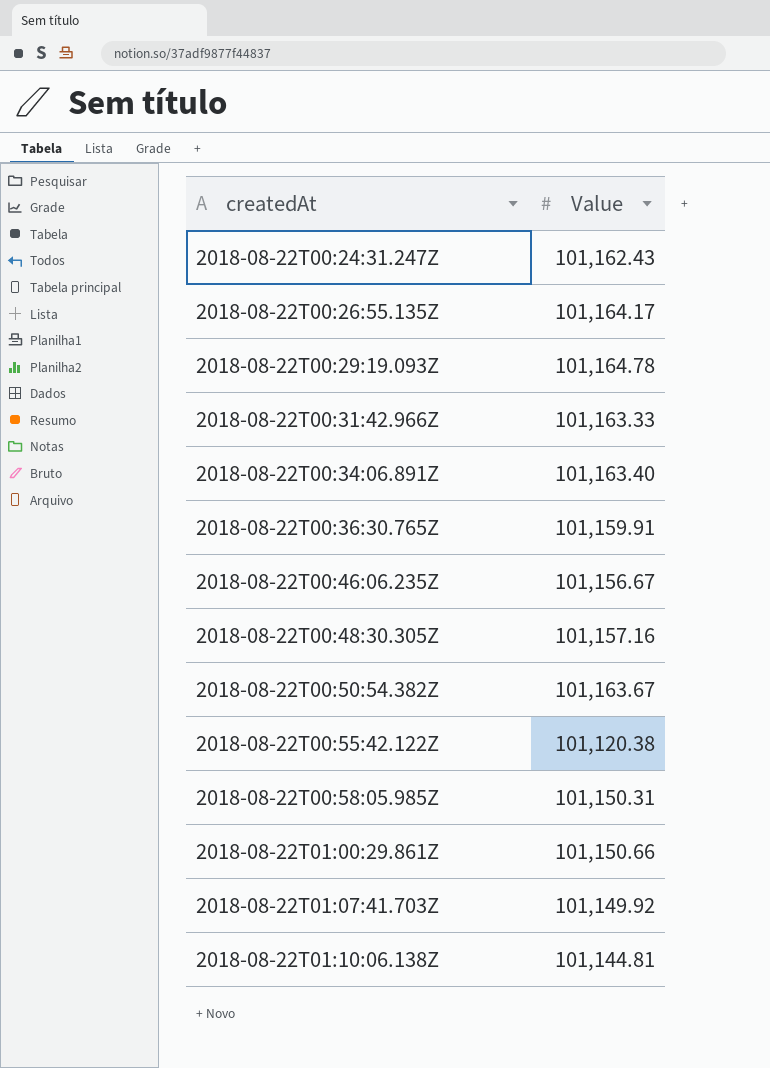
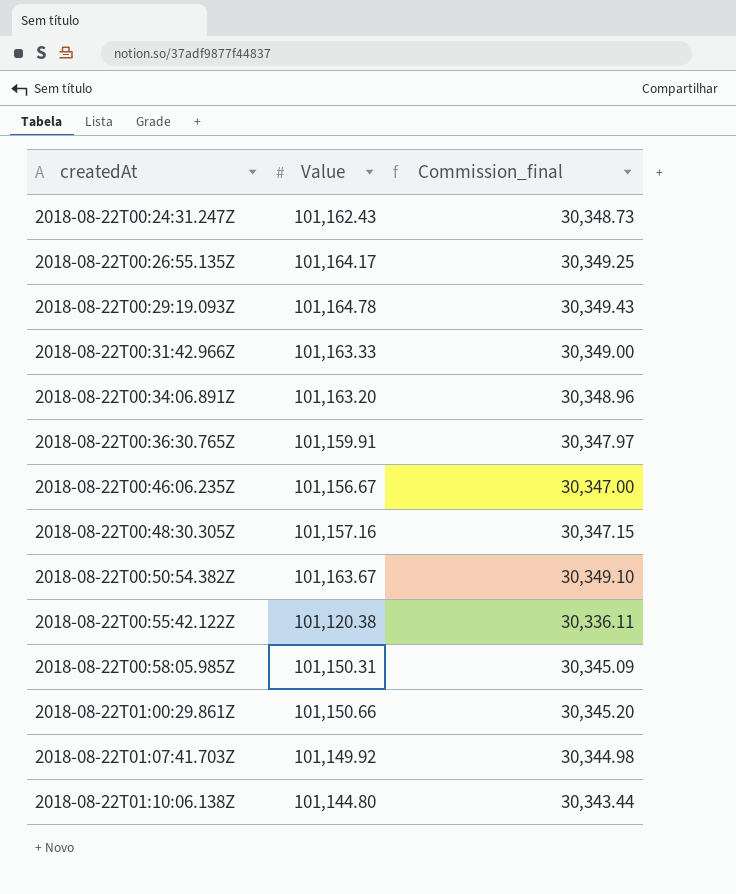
column Commission_final | formula: none -> [Value] * 0.3
2018-08-22T00:34:06.891Z | Value: 101,163.40 -> 101,163.20
2018-08-22T01:10:06.138Z | Value: 101,144.81 -> 101,144.80

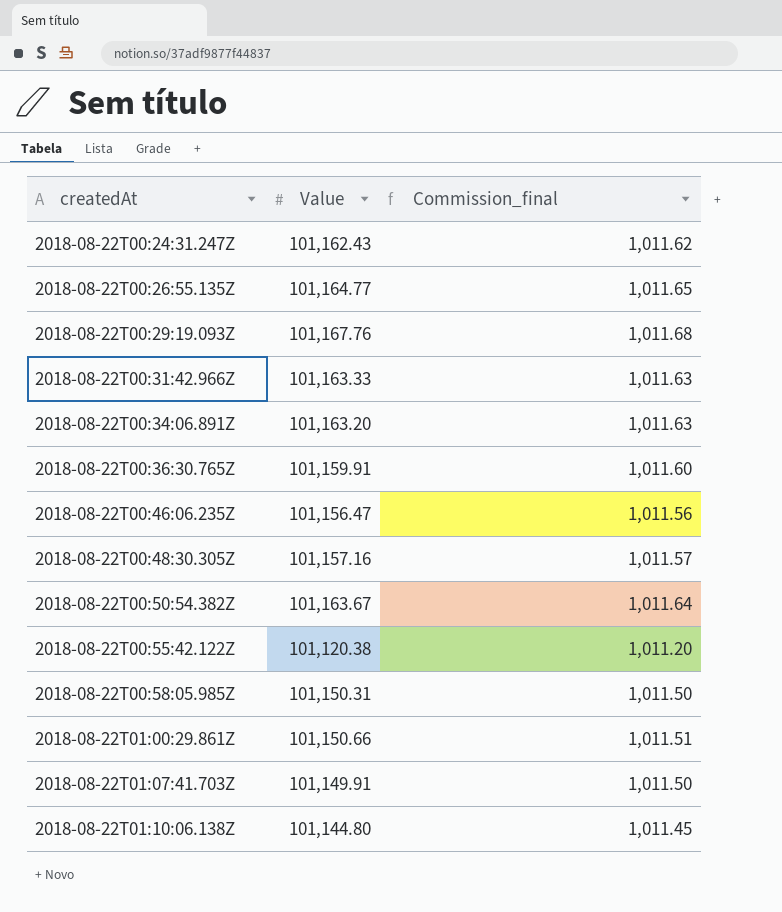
column Commission_final | formula: [Value] * 0.3 -> [Value] * 0.01
2018-08-22T00:26:55.135Z | Value: 101,164.17 -> 101,164.77
2018-08-22T00:29:19.093Z | Value: 101,164.78 -> 101,167.76
2018-08-22T00:46:06.235Z | Value: 101,156.67 -> 101,156.47
2018-08-22T01:07:41.703Z | Value: 101,149.92 -> 101,149.91

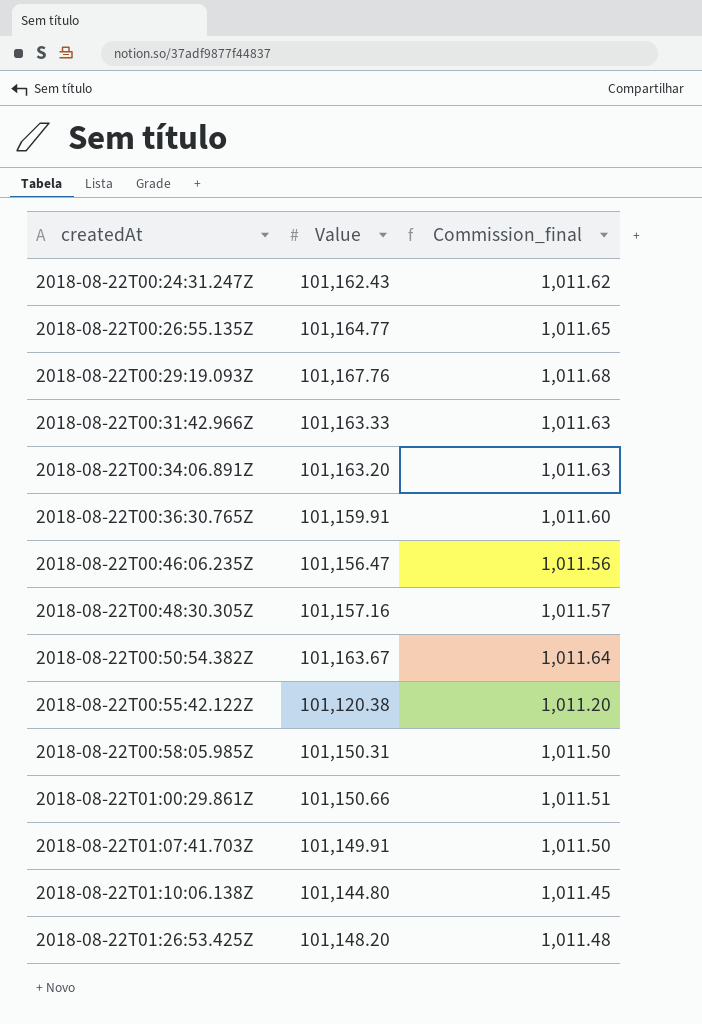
row 2018-08-22T01:26:53.425Z: none -> 101,148.20 | 1,011.48

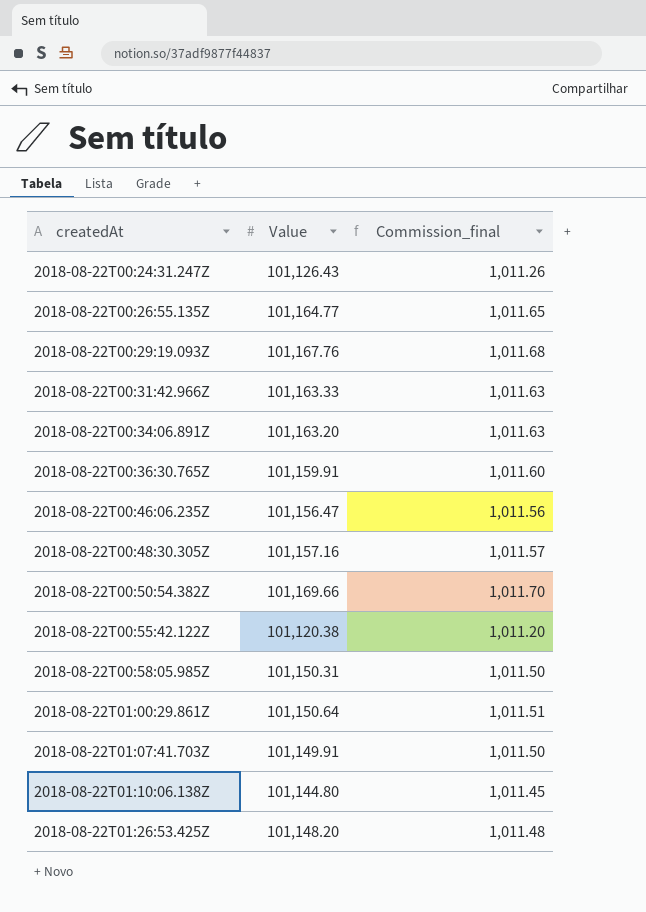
2018-08-22T00:24:31.247Z | Value: 101,162.43 -> 101,126.43
2018-08-22T00:24:31.247Z | Commission_final: 1,011.62 -> 1,011.26
2018-08-22T00:50:54.382Z | Value: 101,163.67 -> 101,169.66
2018-08-22T00:50:54.382Z | Commission_final: 1,011.64 -> 1,011.70
2018-08-22T01:00:29.861Z | Value: 101,150.66 -> 101,150.64

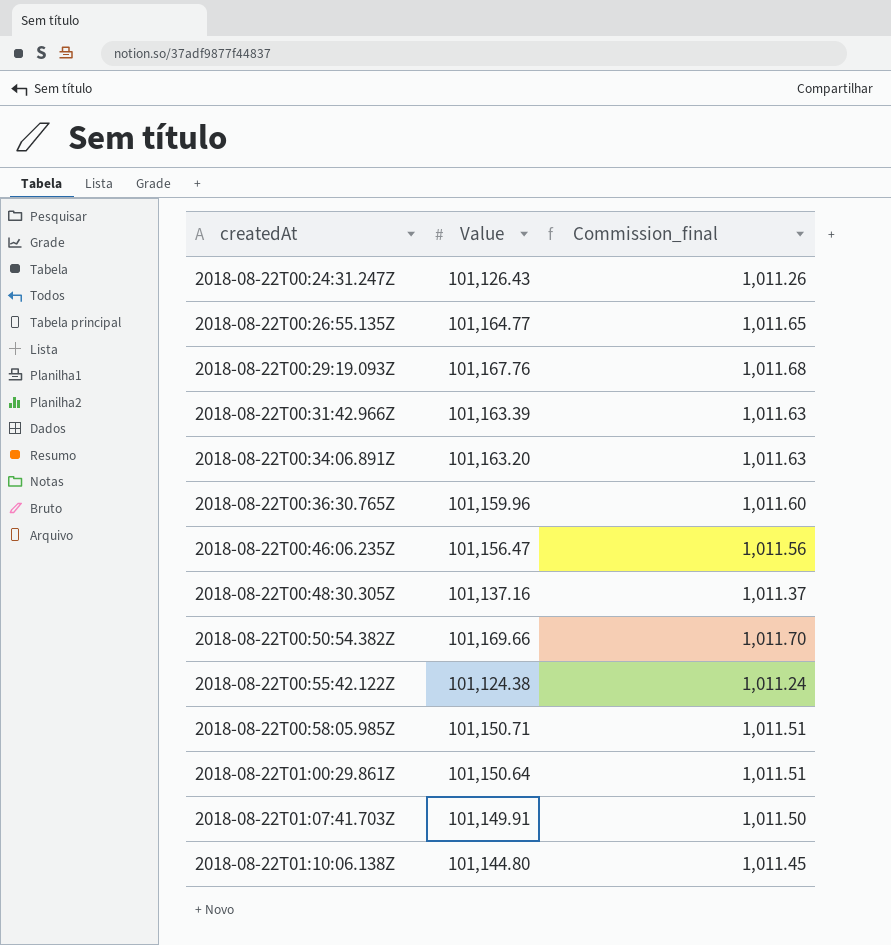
row 2018-08-22T01:26:53.425Z: 101,148.20 | 1,011.48 -> none
2018-08-22T00:31:42.966Z | Value: 101,163.33 -> 101,163.39
2018-08-22T00:36:30.765Z | Value: 101,159.91 -> 101,159.96
2018-08-22T00:48:30.305Z | Value: 101,157.16 -> 101,137.16
2018-08-22T00:48:30.305Z | Commission_final: 1,011.57 -> 1,011.37
2018-08-22T00:55:42.122Z | Value: 101,120.38 -> 101,124.38
2018-08-22T00:55:42.122Z | Commission_final: 1,011.20 -> 1,011.24
2018-08-22T00:58:05.985Z | Value: 101,150.31 -> 101,150.71
2018-08-22T00:58:05.985Z | Commission_final: 1,011.50 -> 1,011.51

